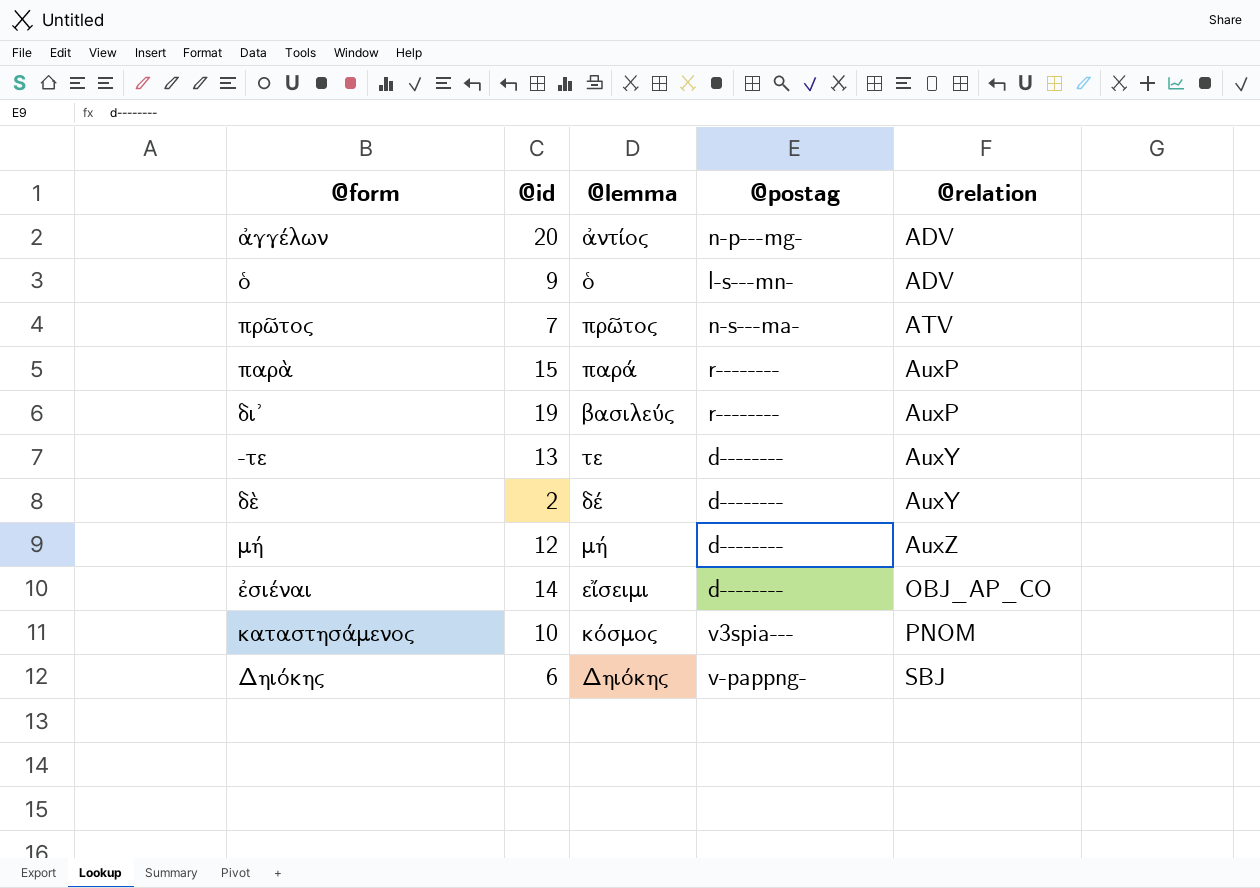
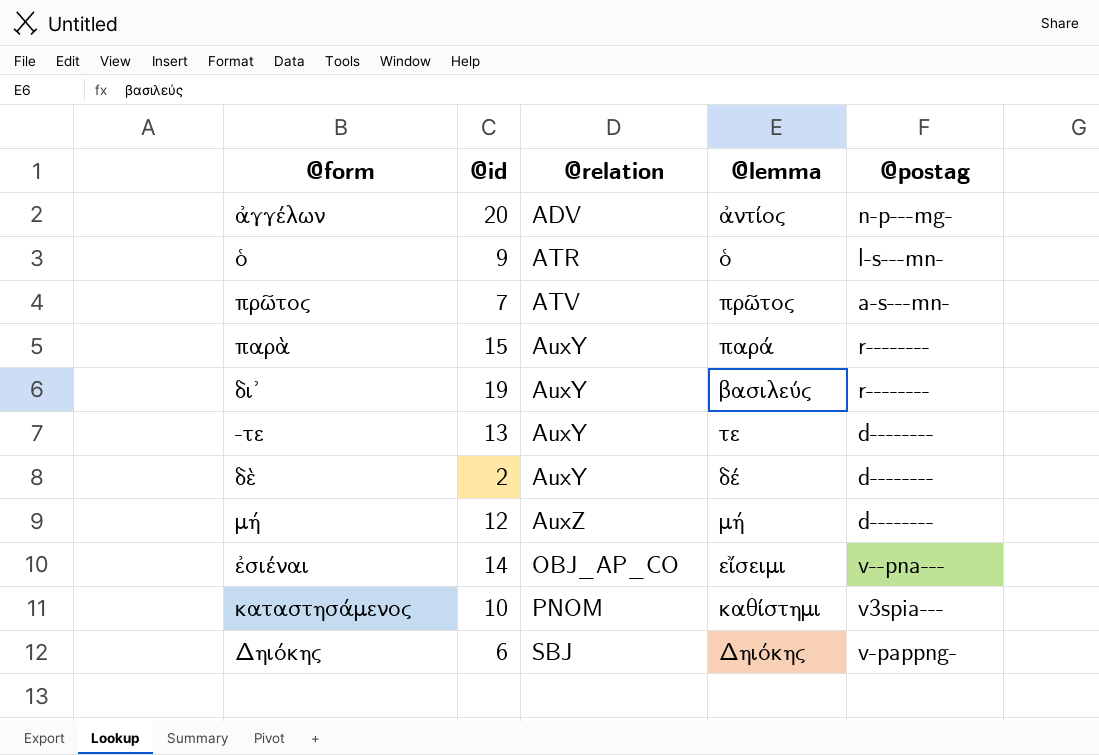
column @relation | position: 5 -> 3
ὁ | @relation: ADV -> ATR
πρῶτος | @postag: n-s---ma- -> a-s---mn-
παρὰ | @relation: AuxP -> AuxY
δι᾽ | @relation: AuxP -> AuxY
ἐσιέναι | @postag: d-------- -> v--pna---
καταστησάμενος | @lemma: κόσμος -> καθίστημι

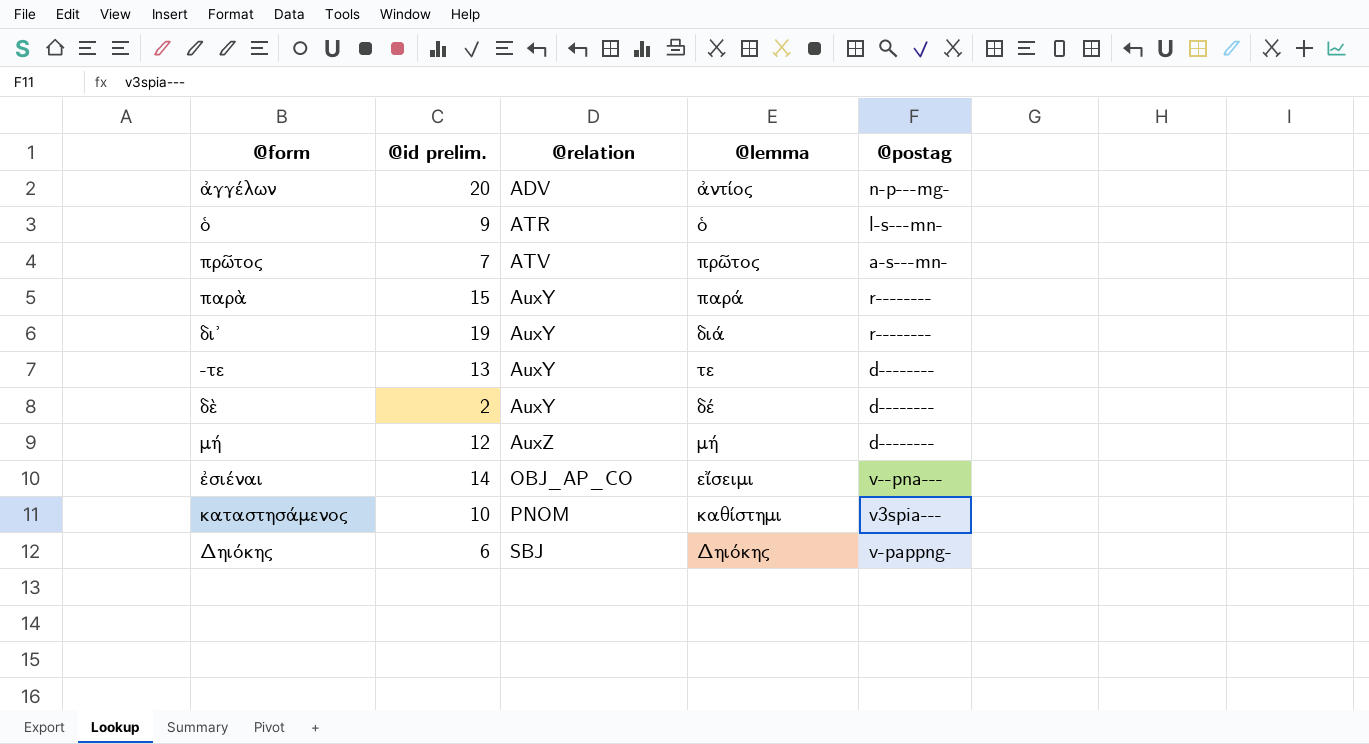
column name: @id -> @id prelim.
δι᾽ | @lemma: βασιλεύς -> διά

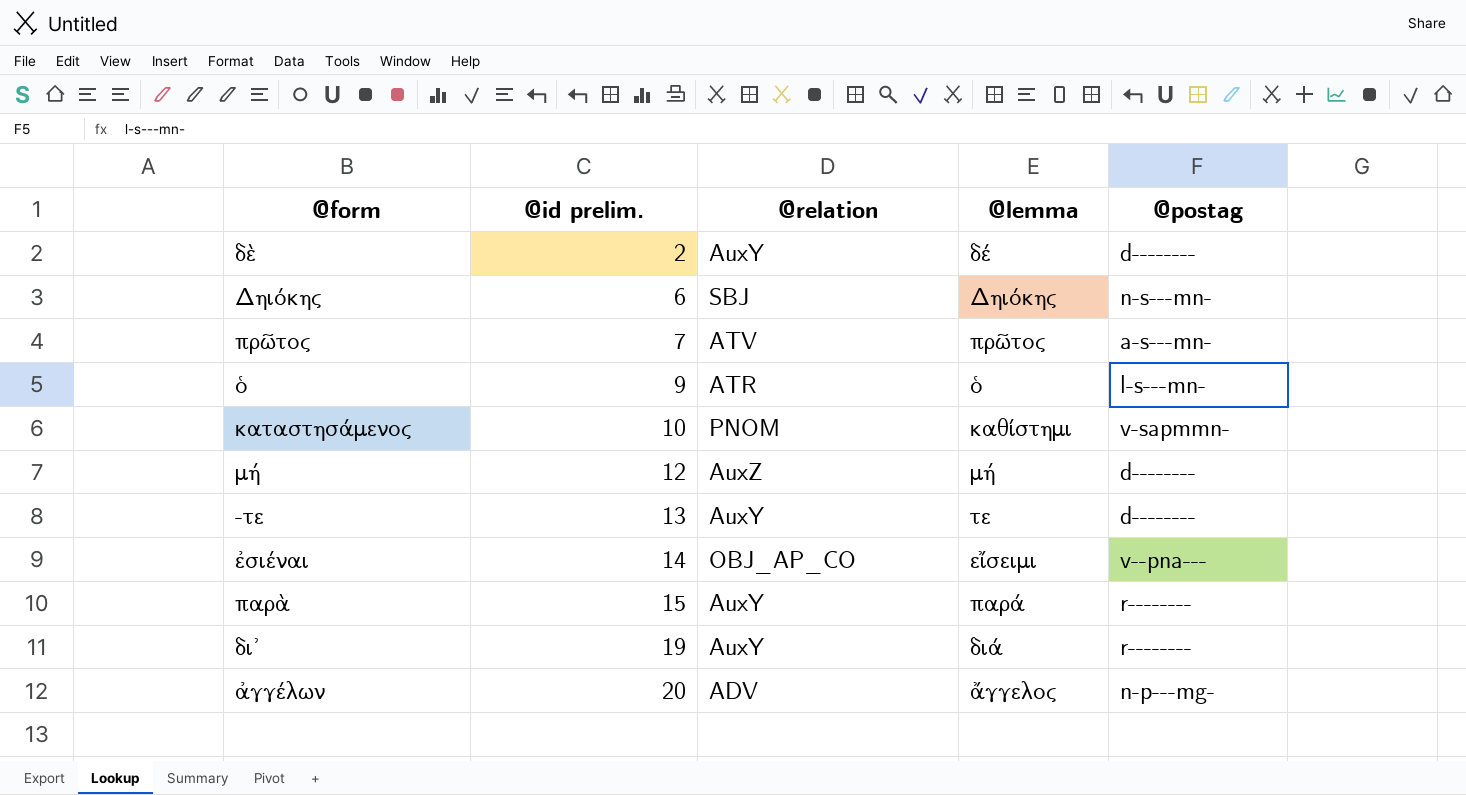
row order: @relation ascending -> @id prelim. ascending
Δηιόκης | @postag: v-pappng- -> n-s---mn-
καταστησάμενος | @postag: v3spia--- -> v-sapmmn-
ἀγγέλων | @lemma: ἀντίος -> ἄγγελος

